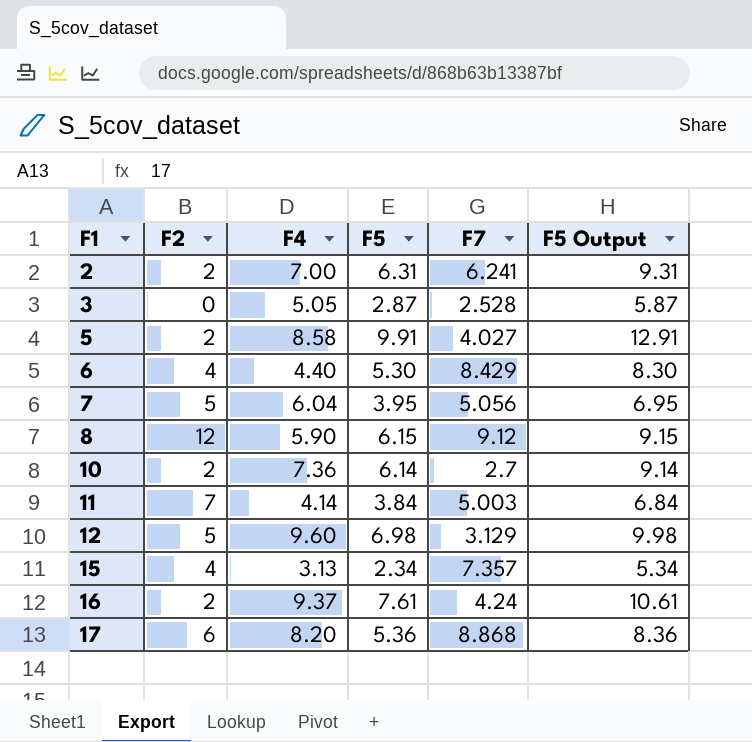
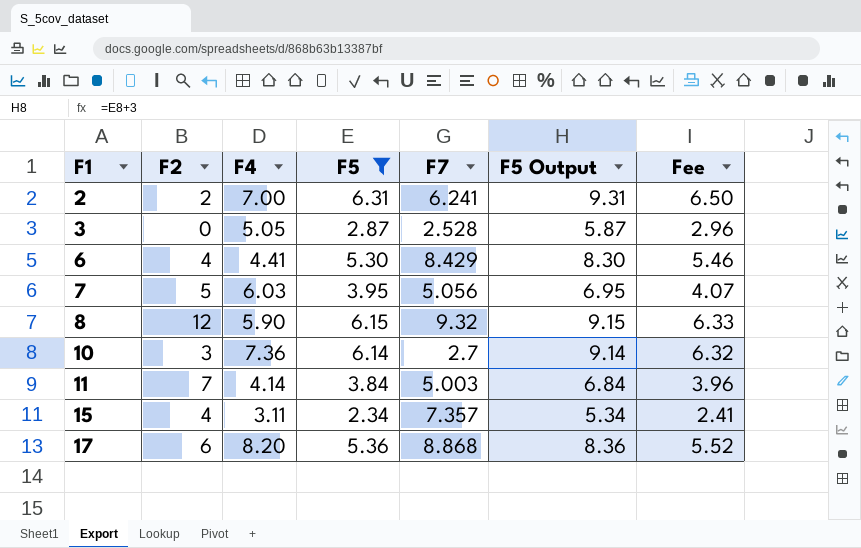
filter: none -> F5 <= 6.31
column Fee | formula: none -> [F5] * 1.03
6 | F4: 4.40 -> 4.41
7 | F4: 6.04 -> 6.03
8 | F7: 9.12 -> 9.32
10 | F2: 2 -> 3
15 | F4: 3.13 -> 3.11

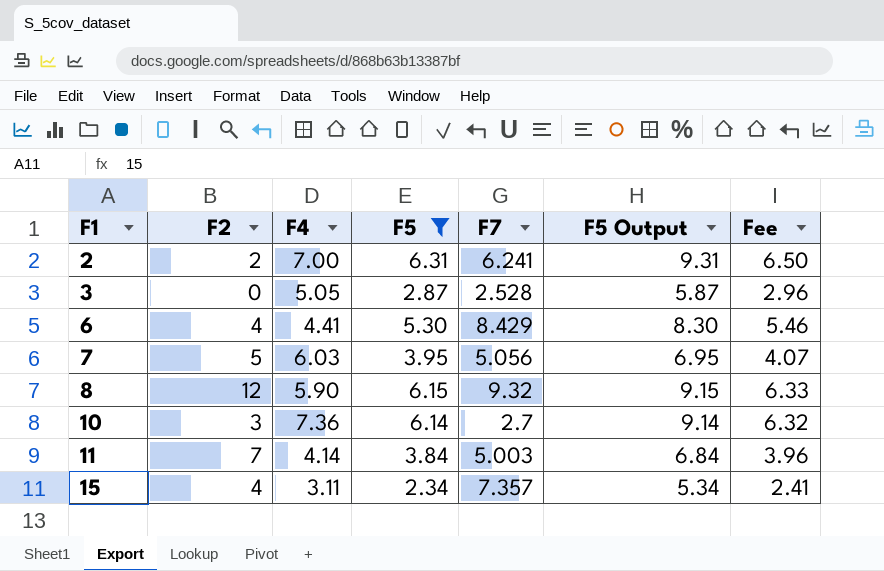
row 17: 6 | 8.20 | 5.36 | 8.868 | 8.36 | 5.52 -> none

